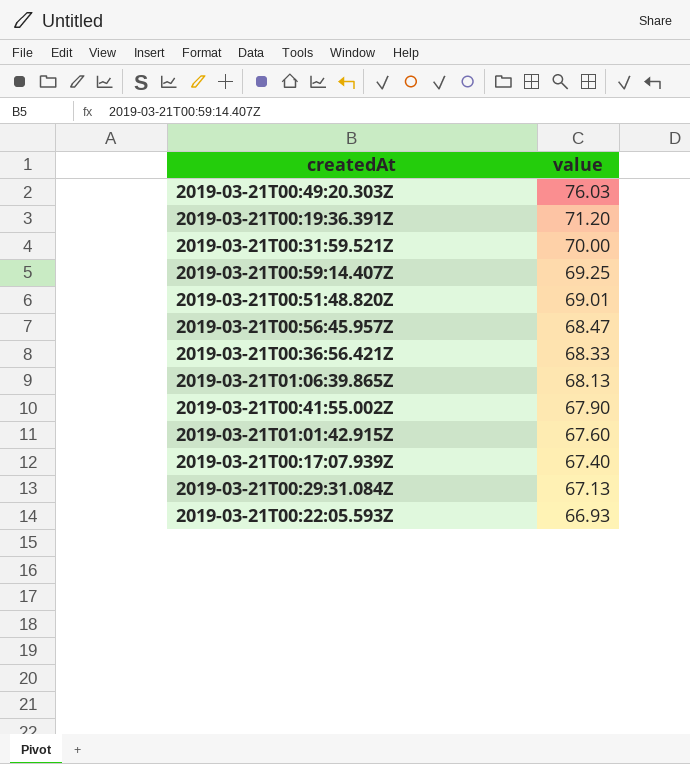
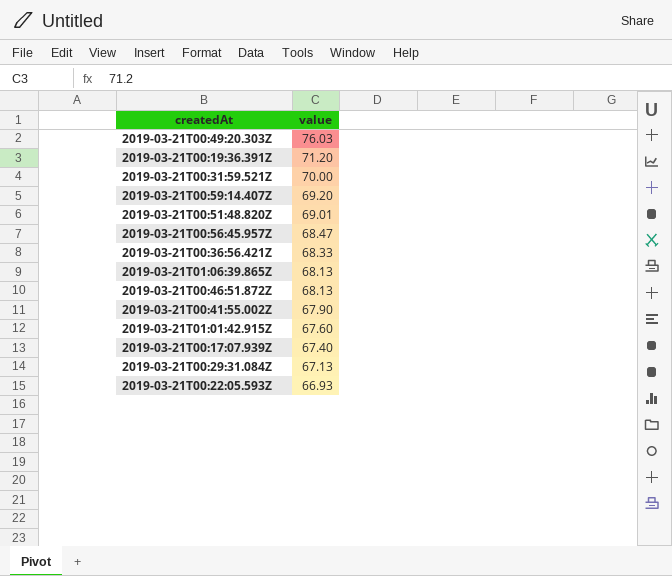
2019-03-21T00:59:14.407Z | value: 69.25 -> 69.20
row 2019-03-21T00:46:51.872Z: none -> 68.13

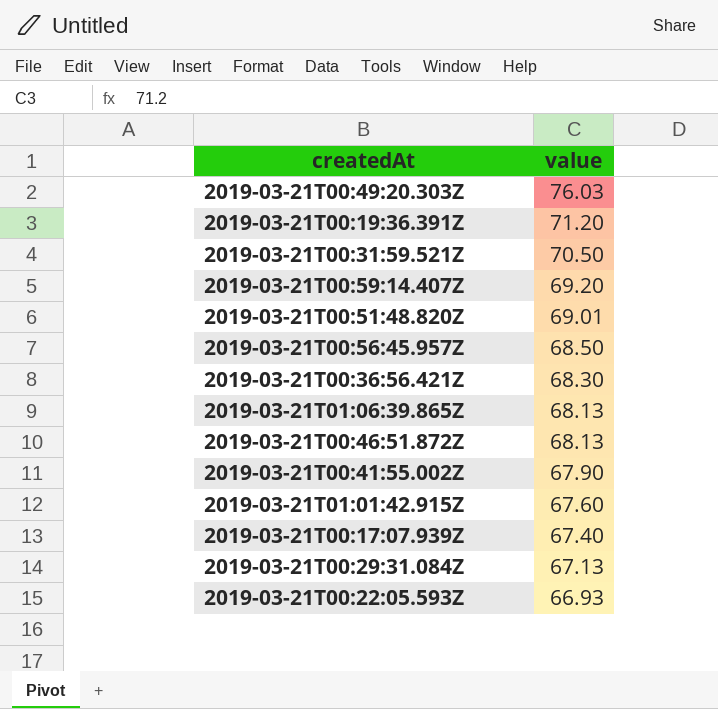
2019-03-21T00:31:59.521Z | value: 70.00 -> 70.50
2019-03-21T00:56:45.957Z | value: 68.47 -> 68.50
2019-03-21T00:36:56.421Z | value: 68.33 -> 68.30

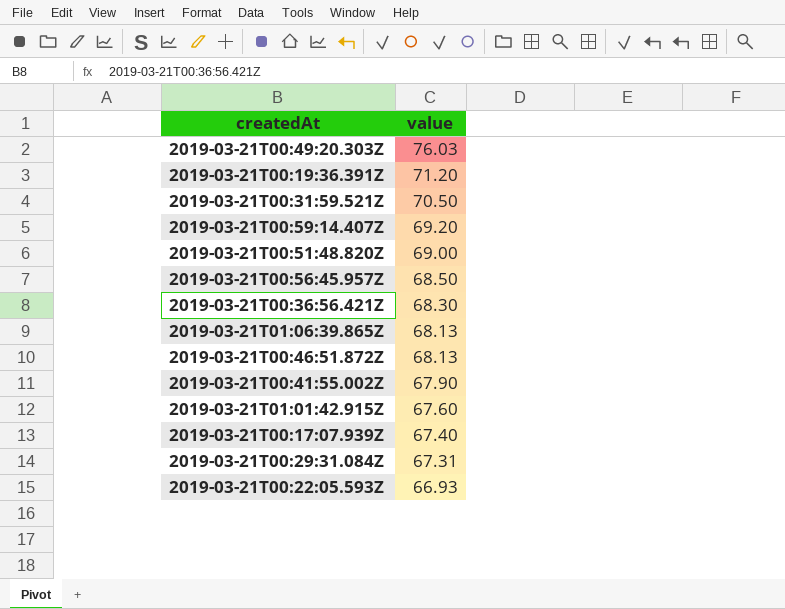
2019-03-21T00:51:48.820Z | value: 69.01 -> 69.00
2019-03-21T00:29:31.084Z | value: 67.13 -> 67.31

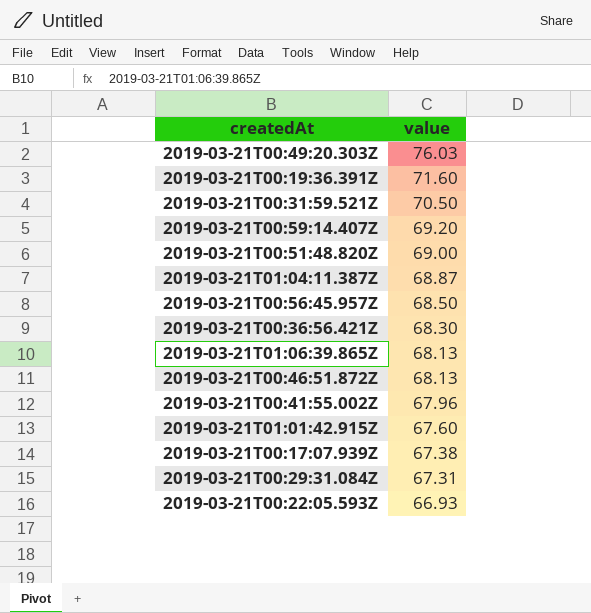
2019-03-21T00:19:36.391Z | value: 71.20 -> 71.60
row 2019-03-21T01:04:11.387Z: none -> 68.87
2019-03-21T00:41:55.002Z | value: 67.90 -> 67.96
2019-03-21T00:17:07.939Z | value: 67.40 -> 67.38

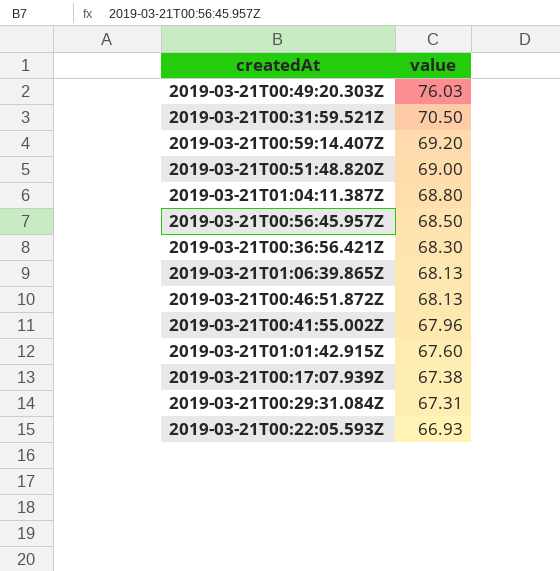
row 2019-03-21T00:19:36.391Z: 71.60 -> none
2019-03-21T01:04:11.387Z | value: 68.87 -> 68.80

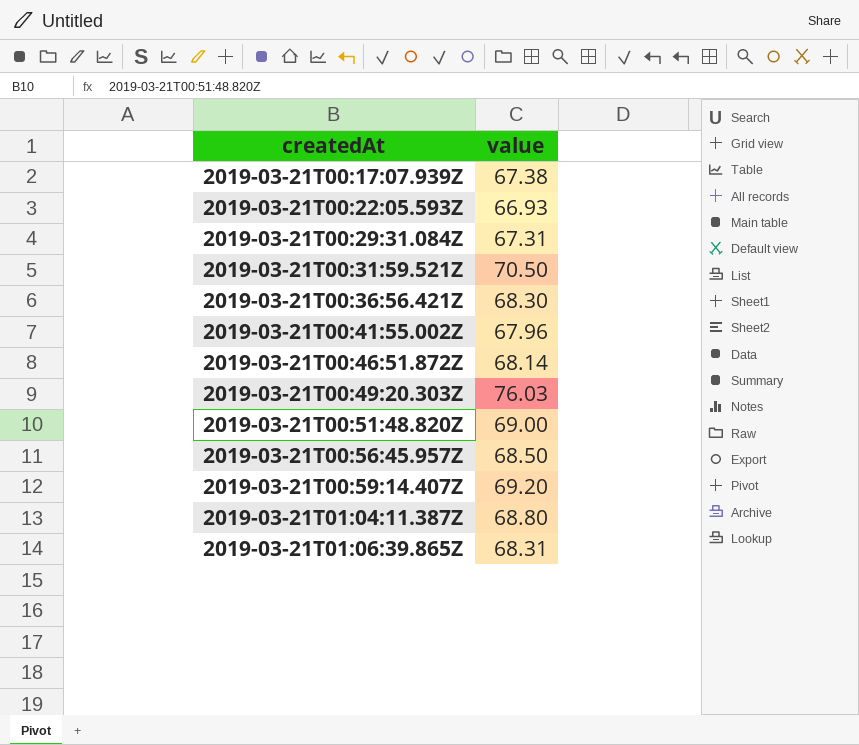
row order: value descending -> createdAt ascending
row 2019-03-21T01:01:42.915Z: 67.60 -> none
2019-03-21T00:46:51.872Z | value: 68.13 -> 68.14
2019-03-21T01:06:39.865Z | value: 68.13 -> 68.31

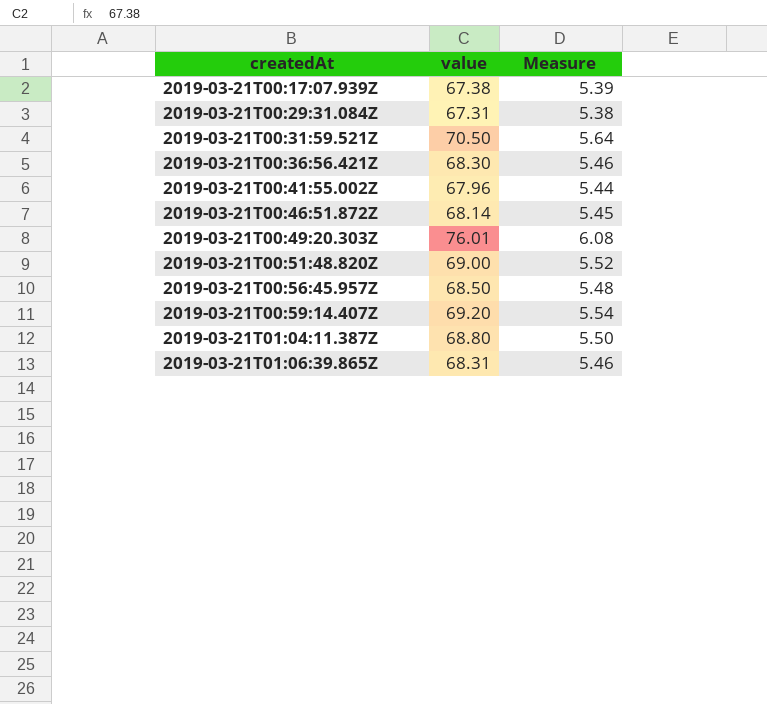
column Measure | formula: none -> [value] * 0.08
row 2019-03-21T00:22:05.593Z: 66.93 -> none
2019-03-21T00:49:20.303Z | value: 76.03 -> 76.01

